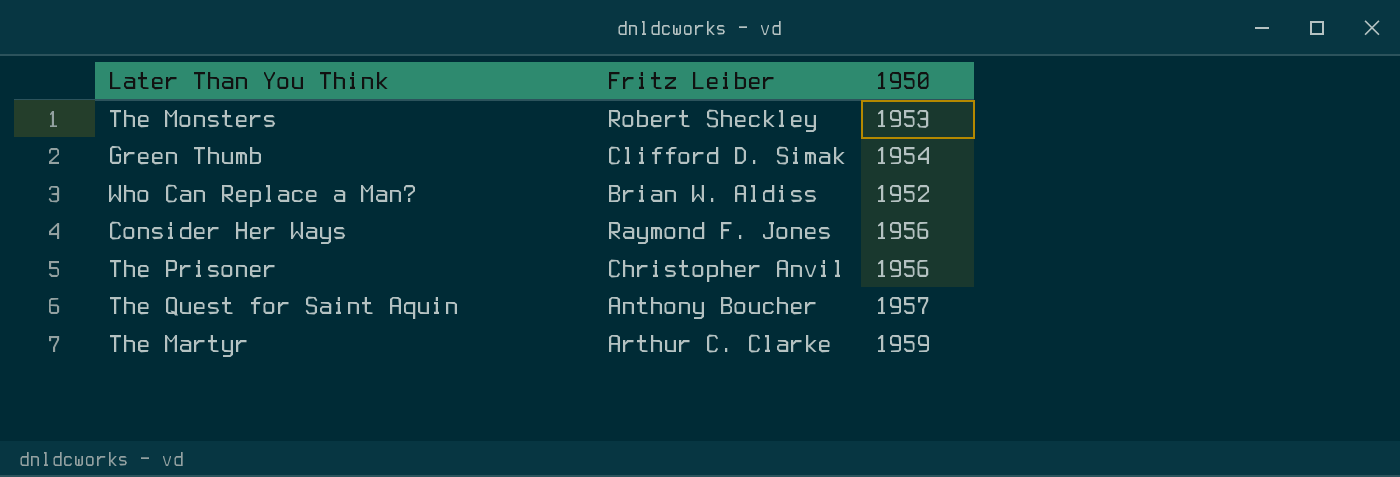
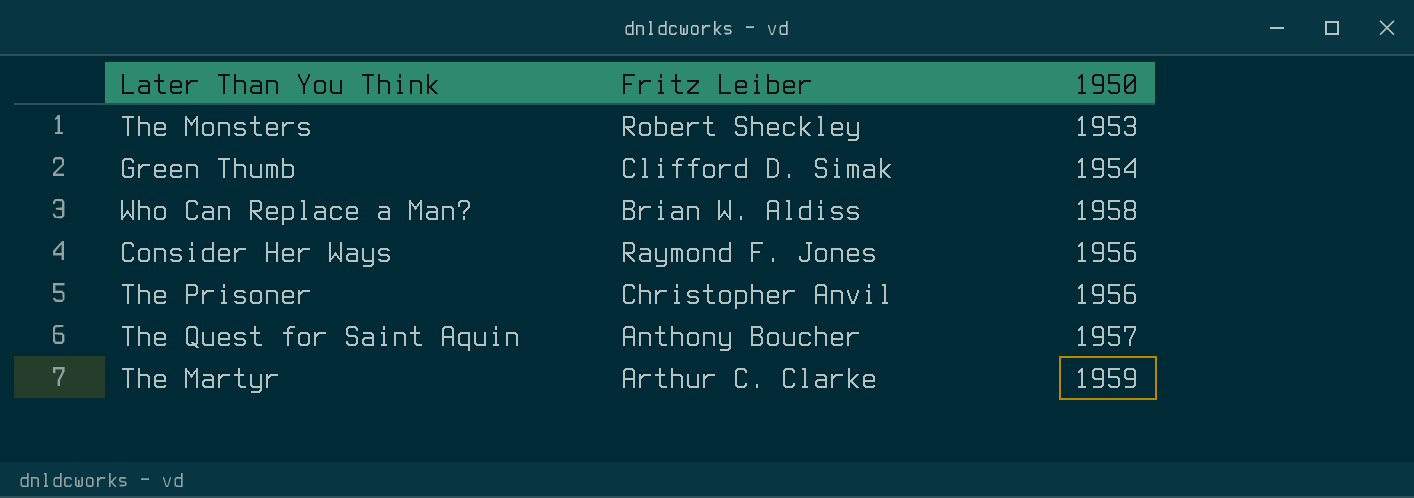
Who Can Replace a Man? | 1950: 1952 -> 1958

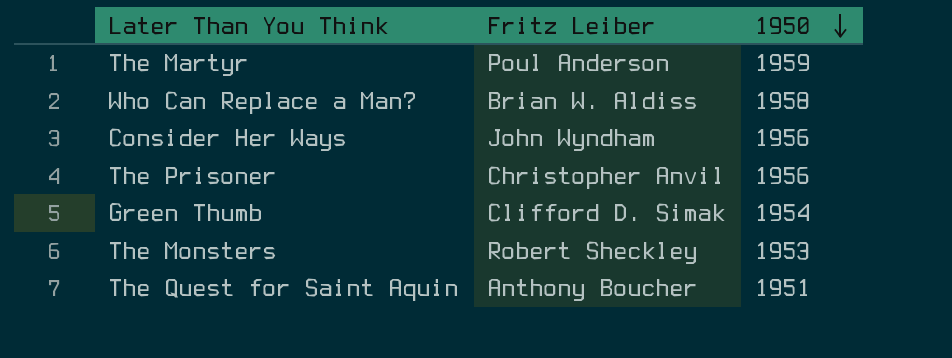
row order: none -> 1950 descending
The Martyr | Fritz Leiber: Arthur C. Clarke -> Poul Anderson
Consider Her Ways | Fritz Leiber: Raymond F. Jones -> John Wyndham
The Quest for Saint Aquin | 1950: 1957 -> 1951

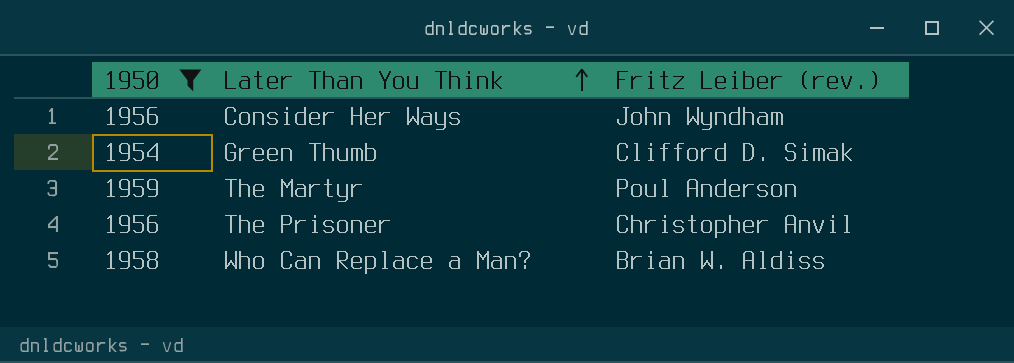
filter: none -> 1950 >= 1954
row order: 1950 descending -> Later Than You Think ascending
column 1950 | position: 3 -> 1
column name: Fritz Leiber -> Fritz Leiber (rev.)

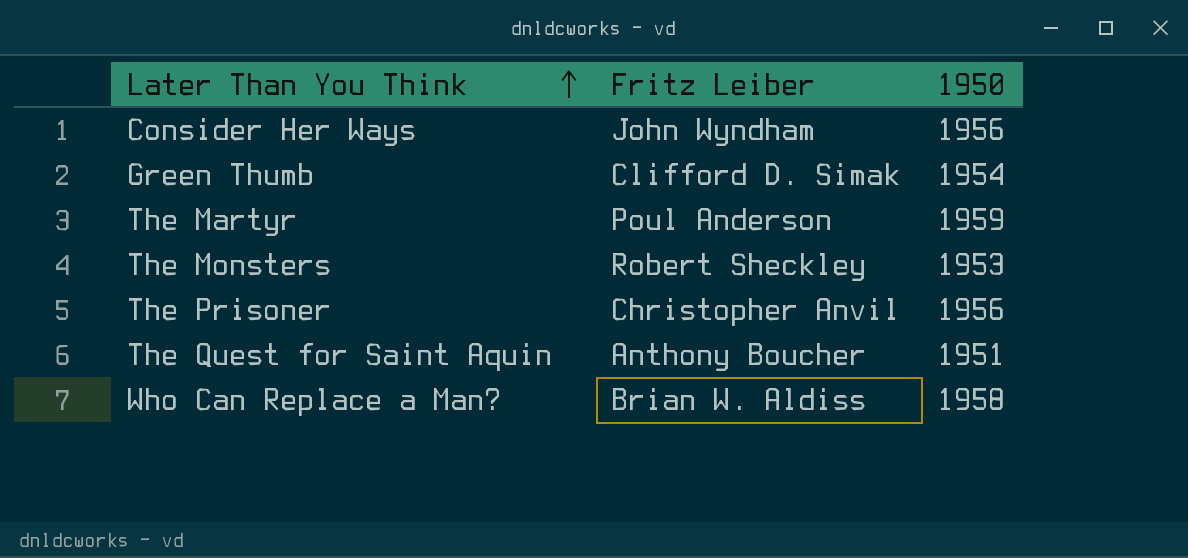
filter: 1950 >= 1954 -> none
column name: Fritz Leiber (rev.) -> Fritz Leiber
column 1950 | position: 1 -> 3

